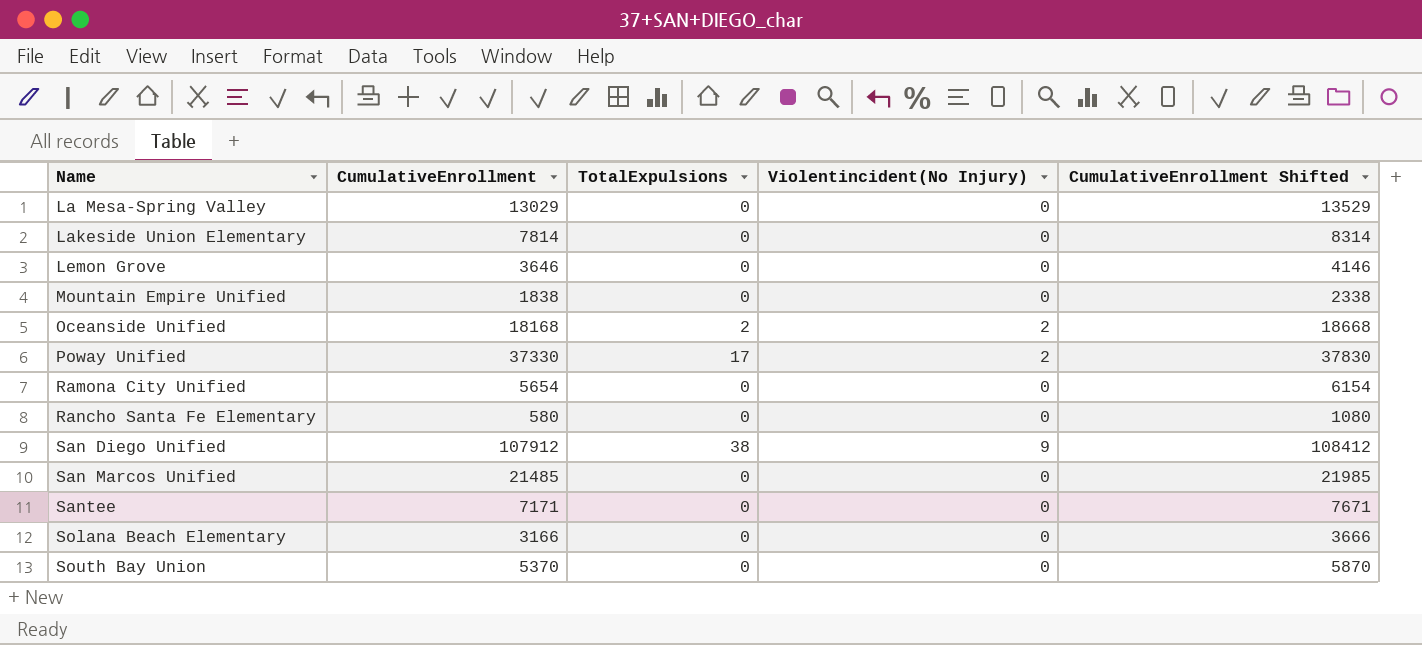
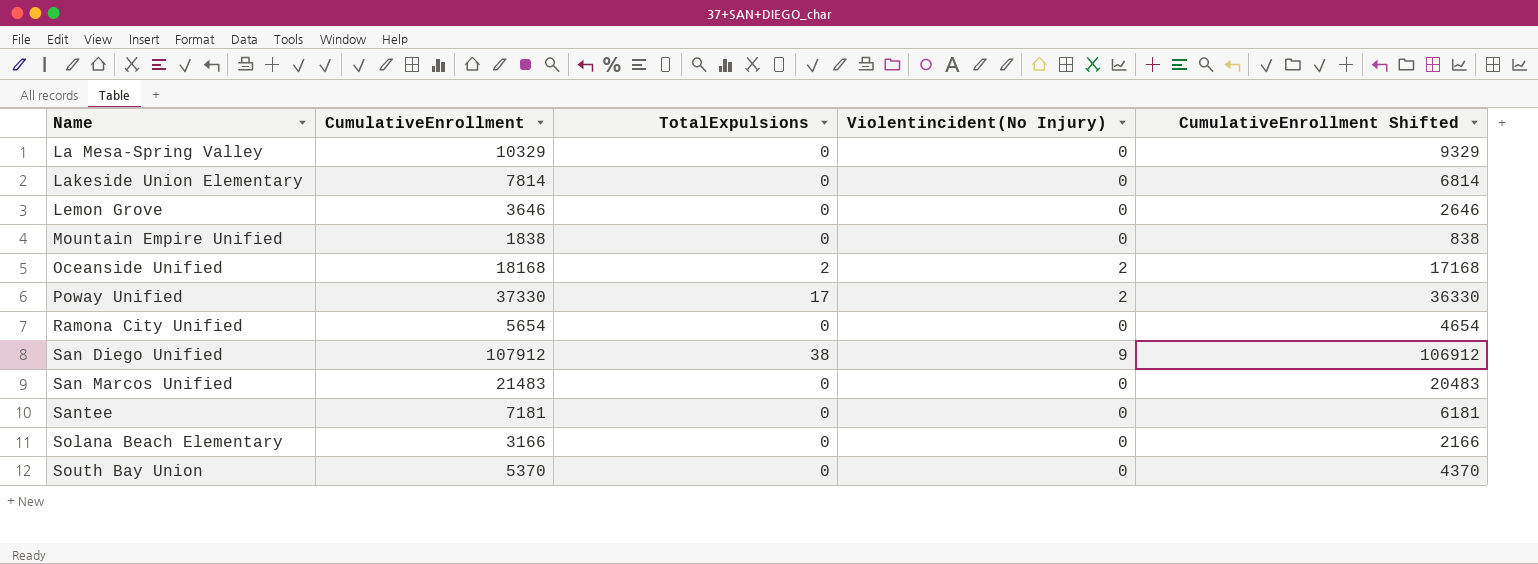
column CumulativeEnrollment Shifted | formula: [CumulativeEnrollment] + 500 -> [CumulativeEnrollment] - 1000
row Rancho Santa Fe Elementary: 580 | 0 | 0 | 1080 -> none
La Mesa-Spring Valley | CumulativeEnrollment: 13029 -> 10329
San Marcos Unified | CumulativeEnrollment: 21485 -> 21483
Santee | CumulativeEnrollment: 7171 -> 7181

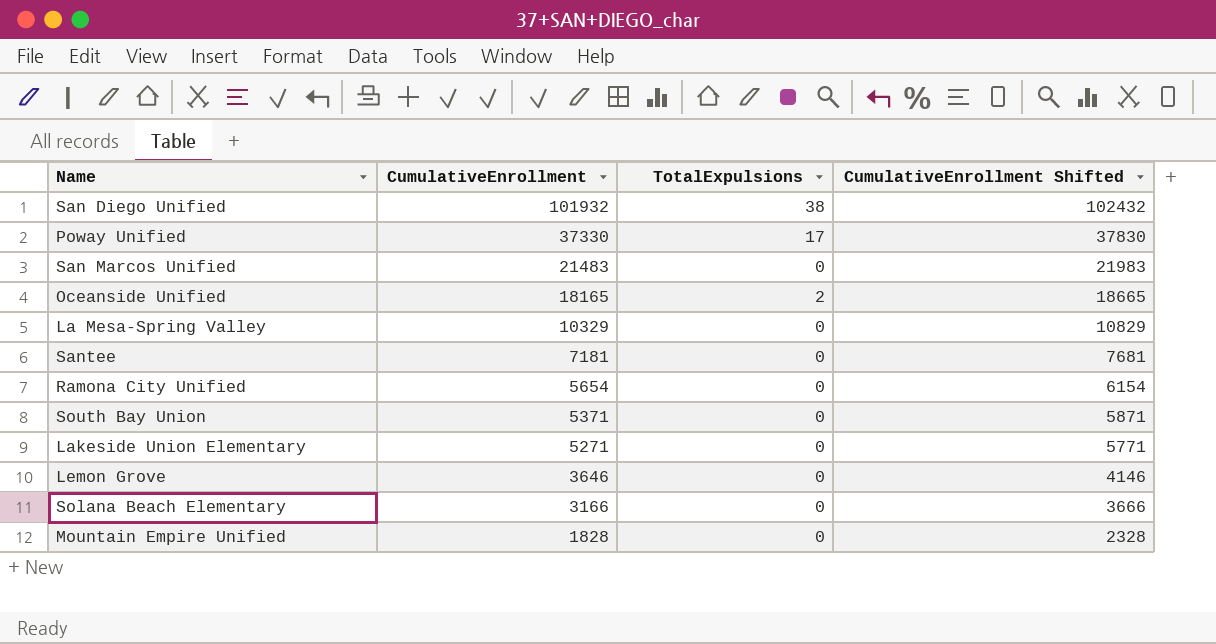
row order: Name ascending -> CumulativeEnrollment descending
column Violentincident(No Injury) | position: 4 -> none
column CumulativeEnrollment Shifted | formula: [CumulativeEnrollment] - 1000 -> [CumulativeEnrollment] + 500
San Diego Unified | CumulativeEnrollment: 107912 -> 101932
Oceanside Unified | CumulativeEnrollment: 18168 -> 18165
South Bay Union | CumulativeEnrollment: 5370 -> 5371
Lakeside Union Elementary | CumulativeEnrollment: 7814 -> 5271
Mountain Empire Unified | CumulativeEnrollment: 1838 -> 1828

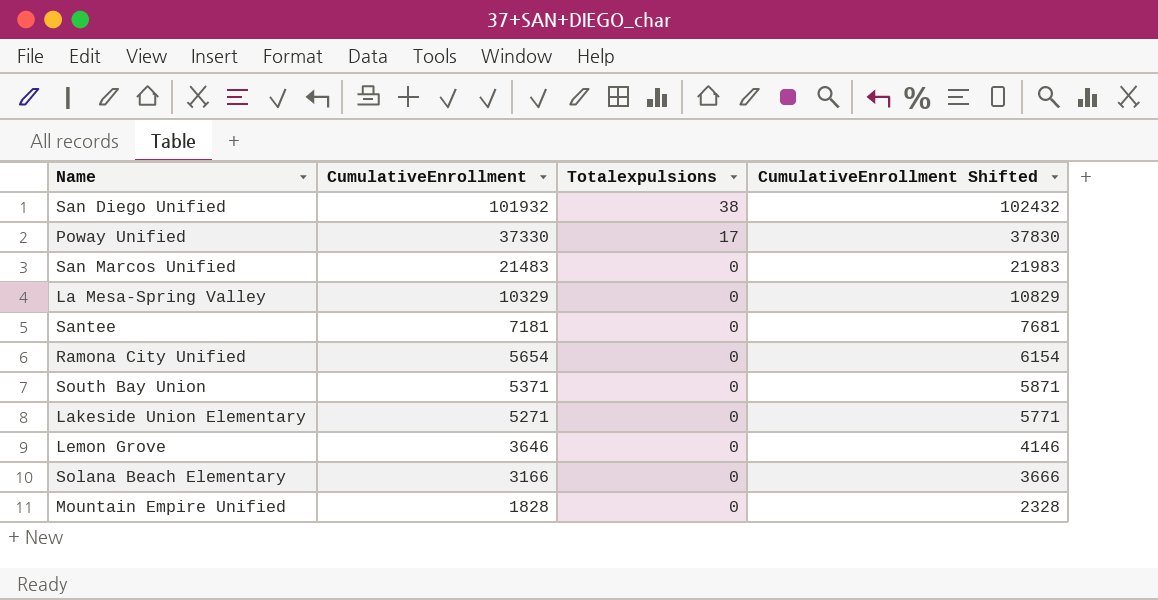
column name: TotalExpulsions -> Totalexpulsions
row Oceanside Unified: 18165 | 2 | 18665 -> none

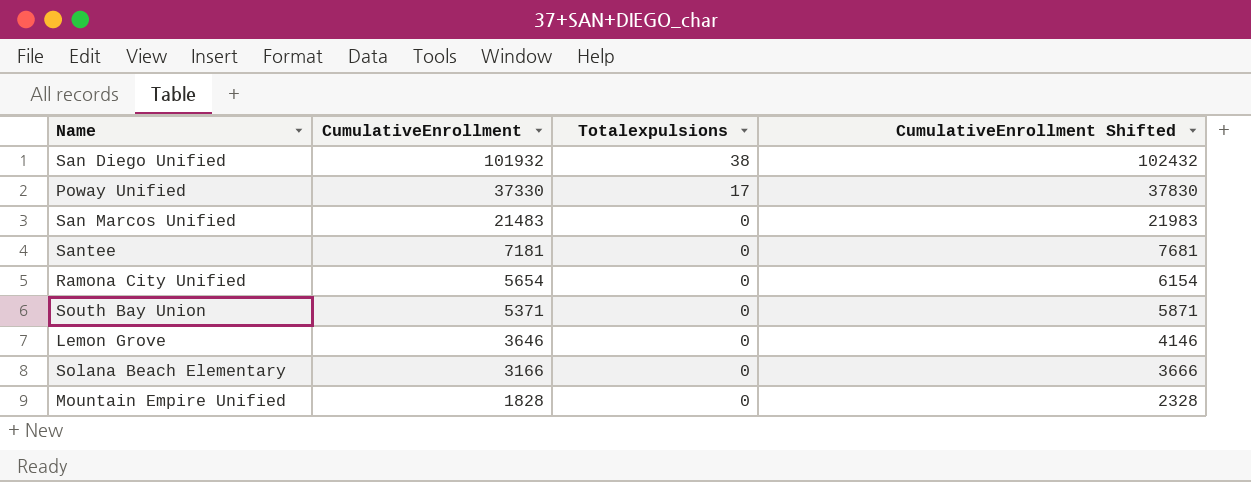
row La Mesa-Spring Valley: 10329 | 0 | 10829 -> none
row Lakeside Union Elementary: 5271 | 0 | 5771 -> none

